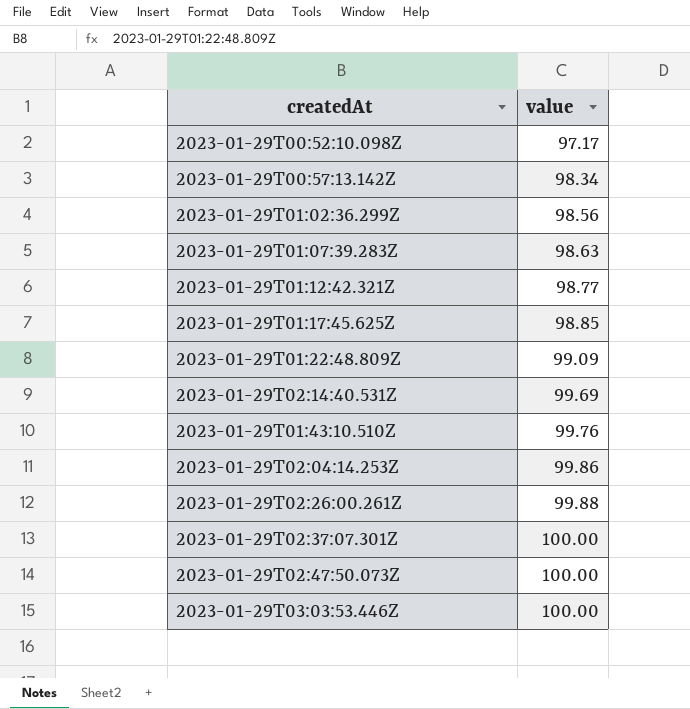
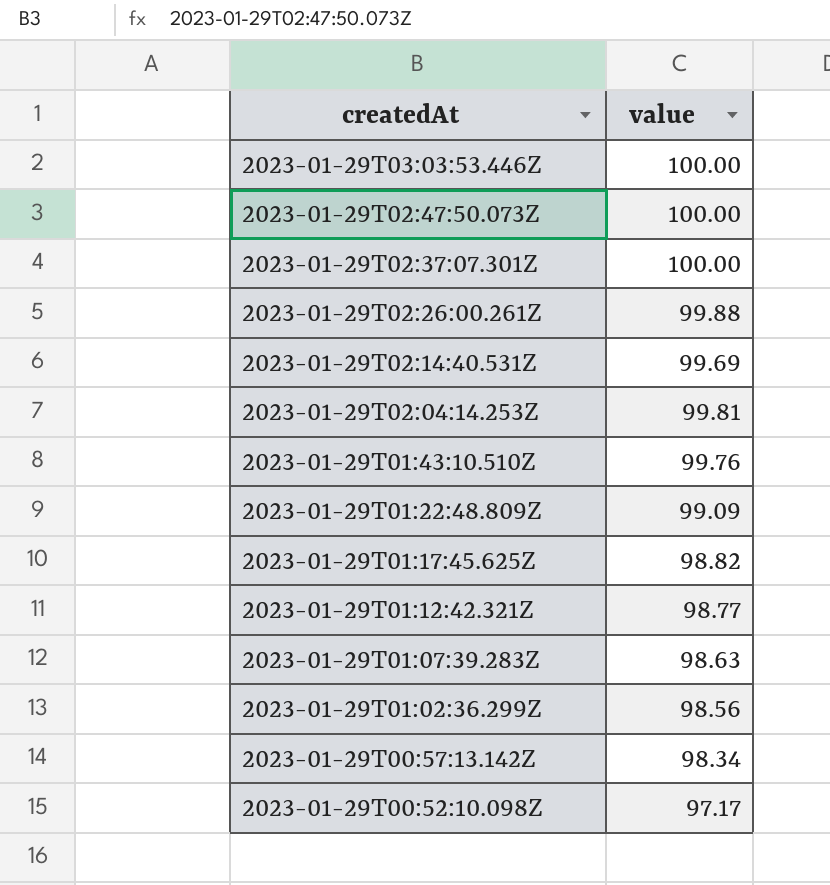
row order: value ascending -> createdAt descending
2023-01-29T02:04:14.253Z | value: 99.86 -> 99.81
2023-01-29T01:17:45.625Z | value: 98.85 -> 98.82

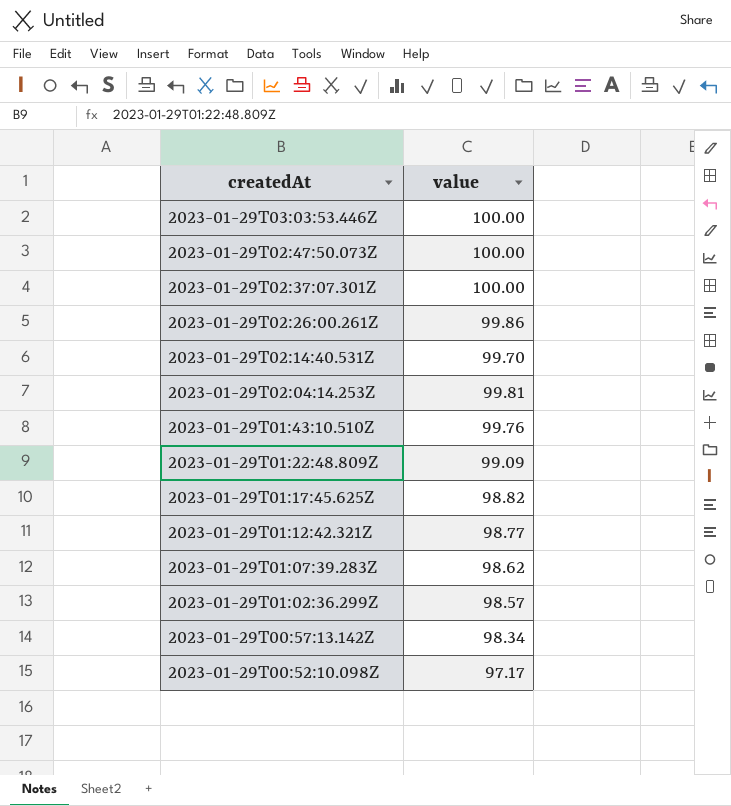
2023-01-29T02:26:00.261Z | value: 99.88 -> 99.86
2023-01-29T02:14:40.531Z | value: 99.69 -> 99.70
2023-01-29T01:07:39.283Z | value: 98.63 -> 98.62
2023-01-29T01:02:36.299Z | value: 98.56 -> 98.57

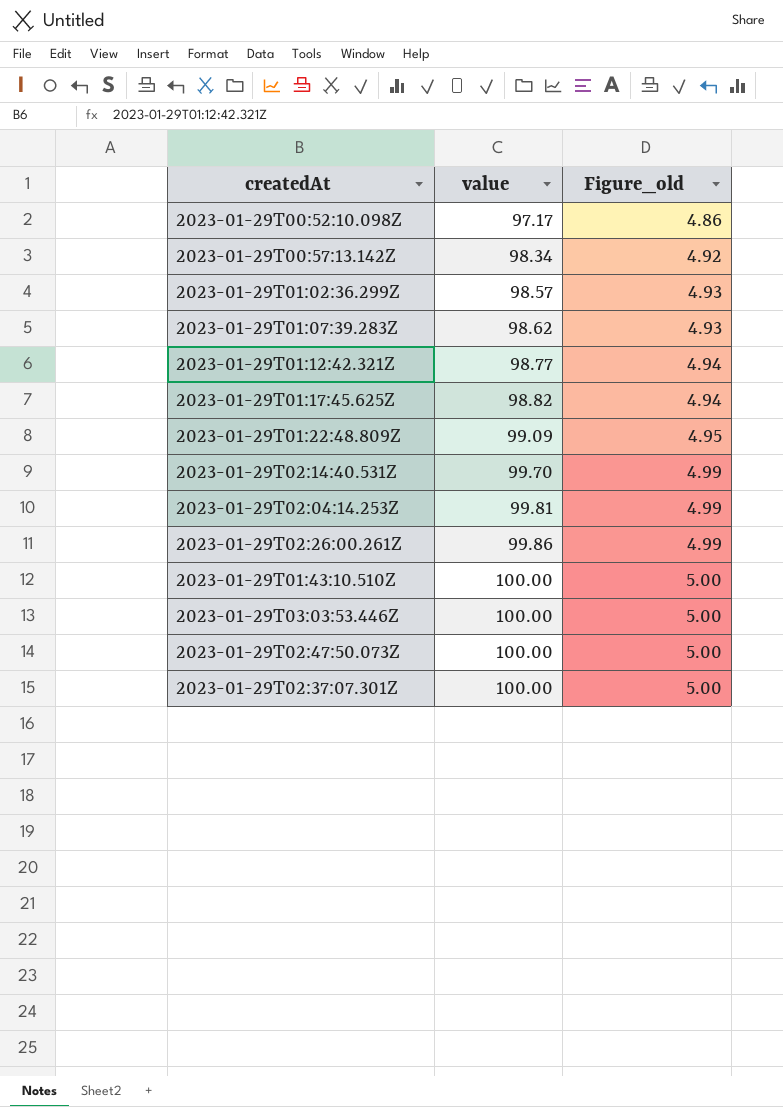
row order: createdAt descending -> value ascending
column Figure_old | formula: none -> [value] * 0.05
2023-01-29T01:43:10.510Z | value: 99.76 -> 100.00

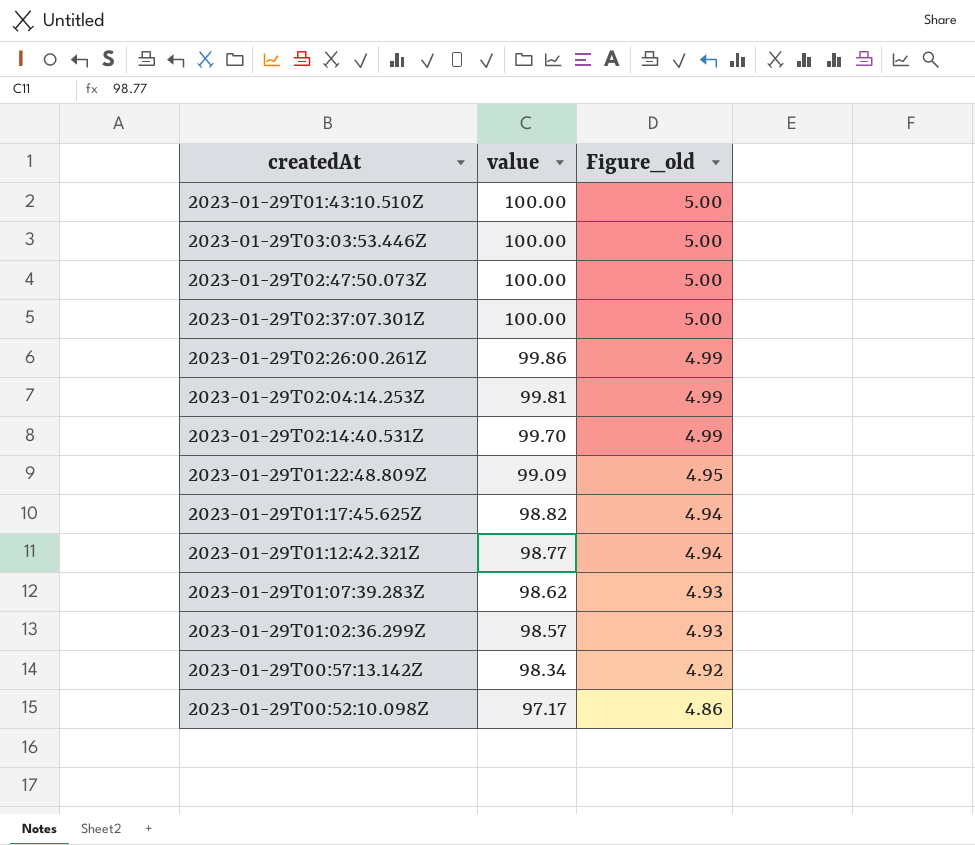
row order: value ascending -> value descending

